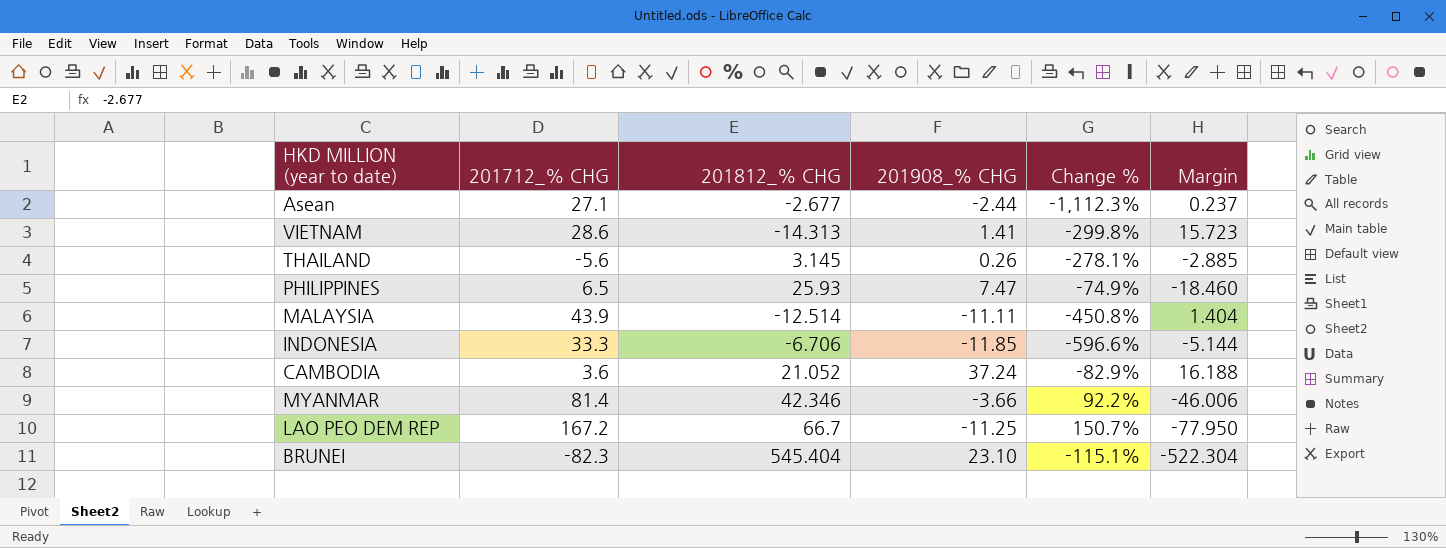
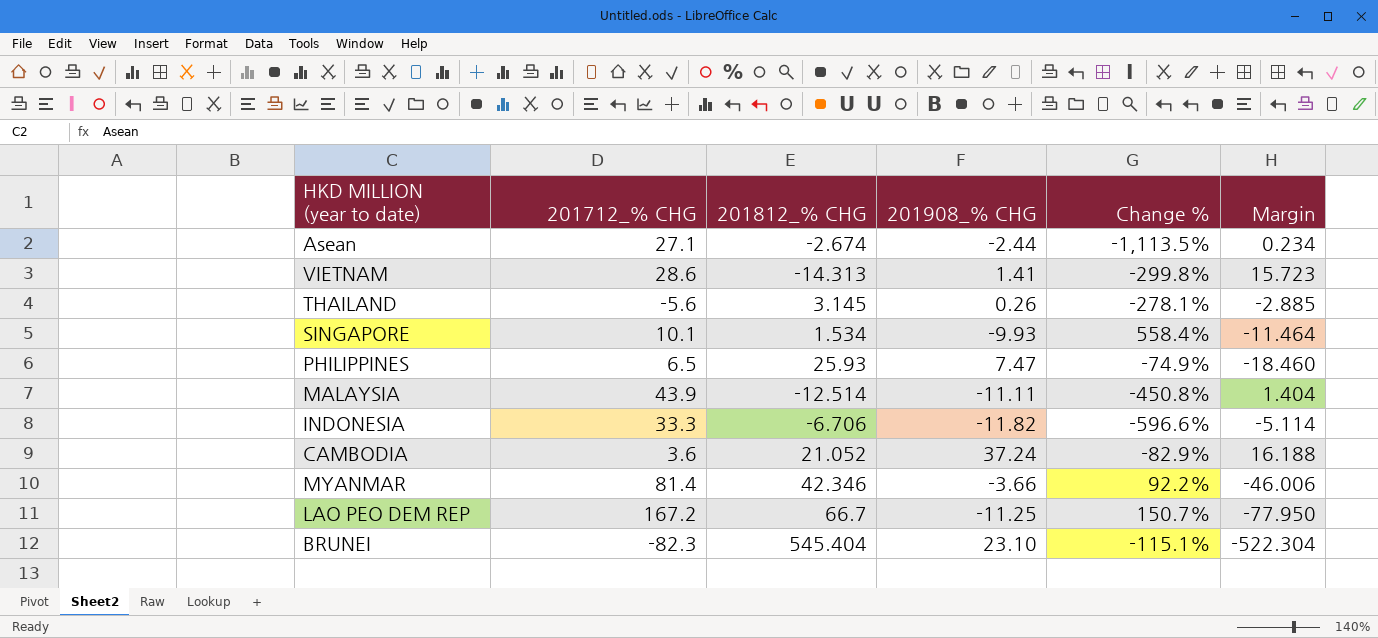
Asean | 201812_% CHG: -2.677 -> -2.674
Asean | Change %: -1,112.3% -> -1,113.5%
Asean | Margin: 0.237 -> 0.234
row SINGAPORE: none -> 10.1 | 1.534 | -9.93 | 558.4% | -11.464
INDONESIA | 201908_% CHG: -11.85 -> -11.82
INDONESIA | Margin: -5.144 -> -5.114

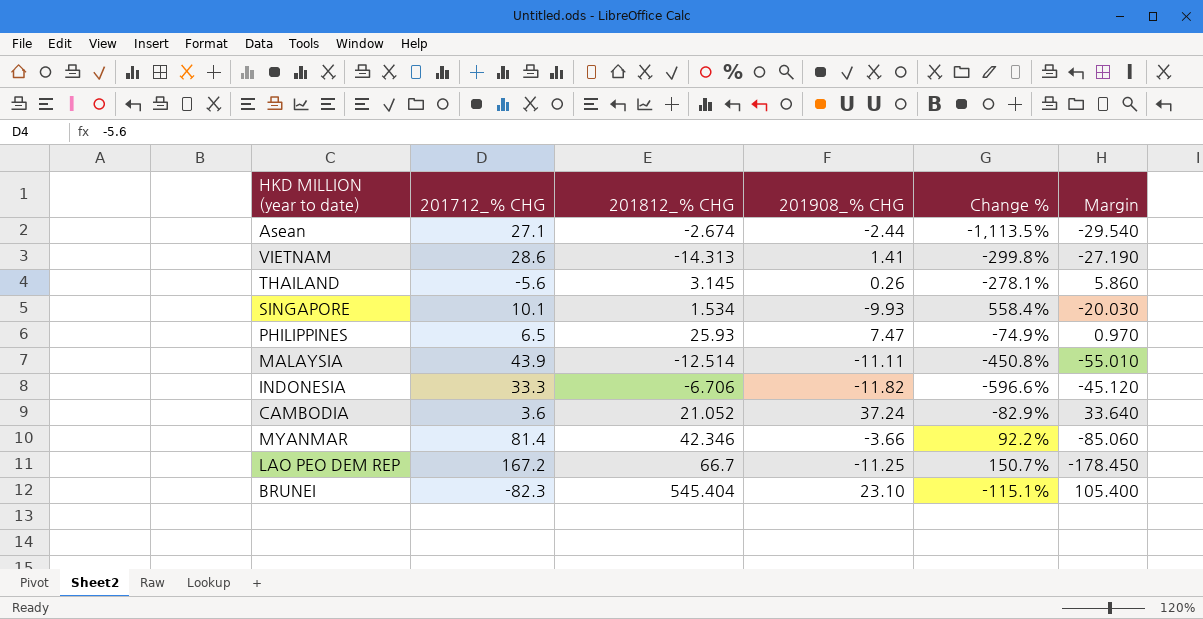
column Margin | formula: [201908_% CHG] - [201812_% CHG] -> [201908_% CHG] - [201712_% CHG]

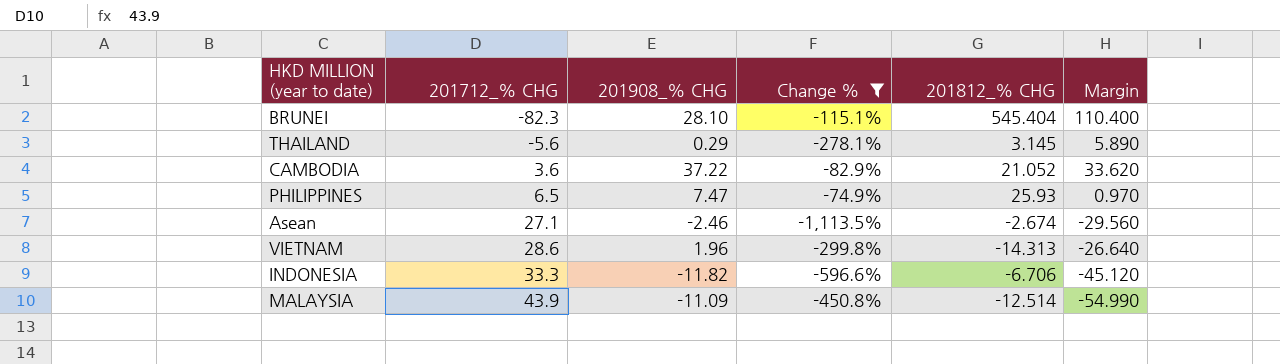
filter: none -> Change % <= -74.9%
row order: none -> 201712_% CHG ascending
column 201812_% CHG | position: 3 -> 5
BRUNEI | 201908_% CHG: 23.10 -> 28.10
BRUNEI | Margin: 105.400 -> 110.400
THAILAND | 201908_% CHG: 0.26 -> 0.29
THAILAND | Margin: 5.860 -> 5.890
CAMBODIA | 201908_% CHG: 37.24 -> 37.22
CAMBODIA | Margin: 33.640 -> 33.620
Asean | 201908_% CHG: -2.44 -> -2.46
Asean | Margin: -29.540 -> -29.560
VIETNAM | 201908_% CHG: 1.41 -> 1.96
VIETNAM | Margin: -27.190 -> -26.640
MALAYSIA | 201908_% CHG: -11.11 -> -11.09
MALAYSIA | Margin: -55.010 -> -54.990

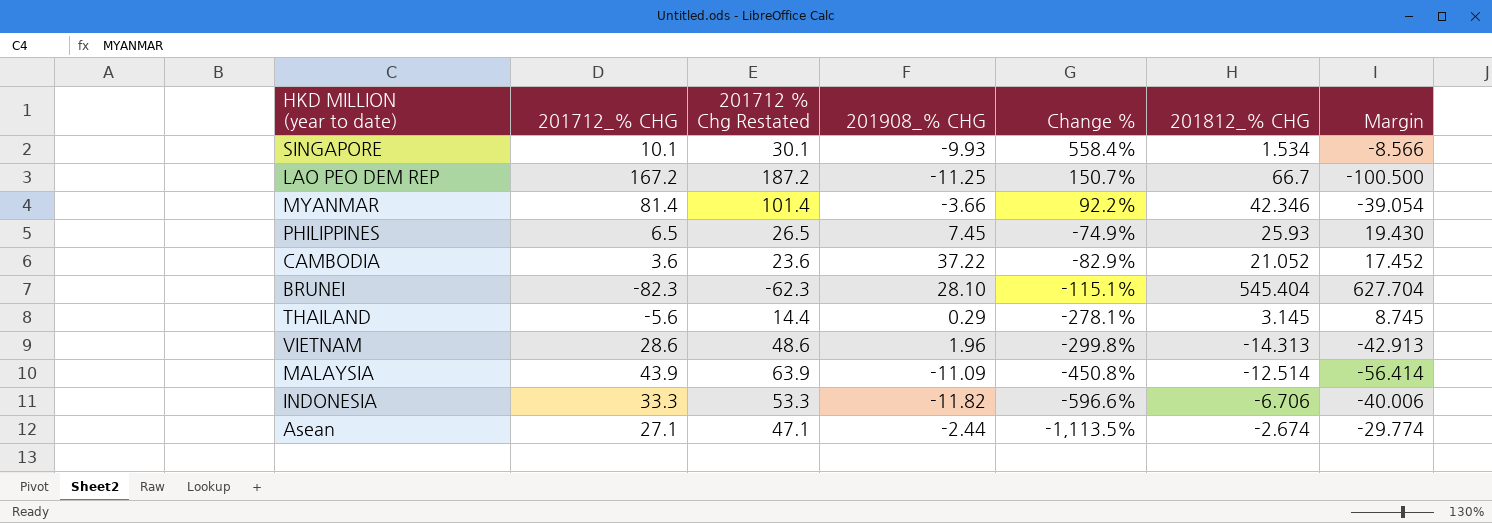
filter: Change % <= -74.9% -> none
row order: 201712_% CHG ascending -> Change % descending
column 201712 % Chg Restated | formula: none -> [201712_% CHG] + 20
column Margin | formula: [201908_% CHG] - [201712_% CHG] -> [201812_% CHG] - [201712_% CHG]
PHILIPPINES | 201908_% CHG: 7.47 -> 7.45
Asean | 201908_% CHG: -2.46 -> -2.44

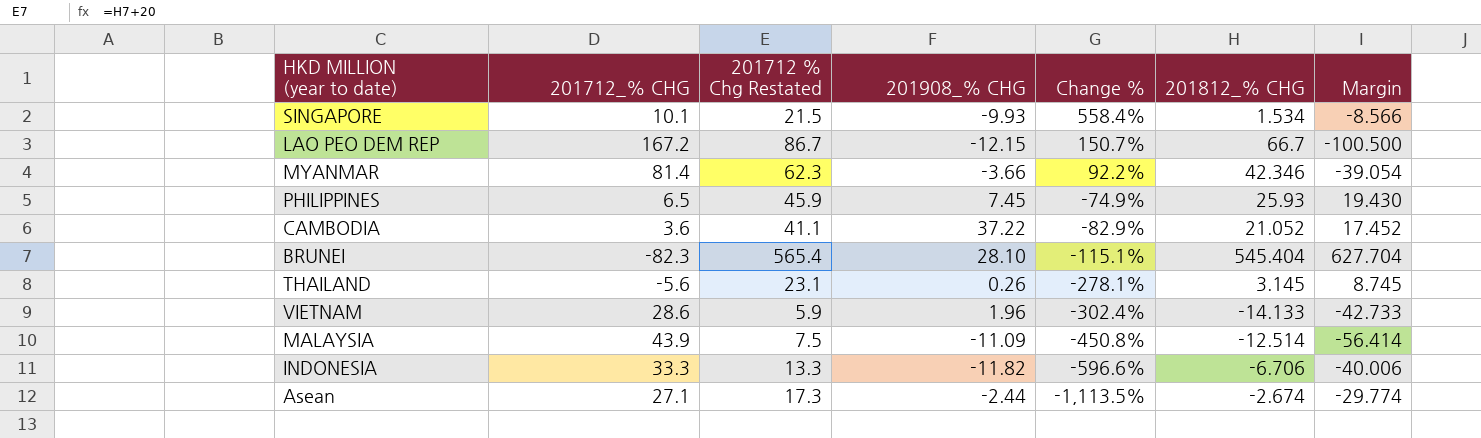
column 201712 % Chg Restated | formula: [201712_% CHG] + 20 -> [201812_% CHG] + 20
LAO PEO DEM REP | 201908_% CHG: -11.25 -> -12.15
THAILAND | 201908_% CHG: 0.29 -> 0.26
VIETNAM | Change %: -299.8% -> -302.4%
VIETNAM | 201812_% CHG: -14.313 -> -14.133
VIETNAM | Margin: -42.913 -> -42.733

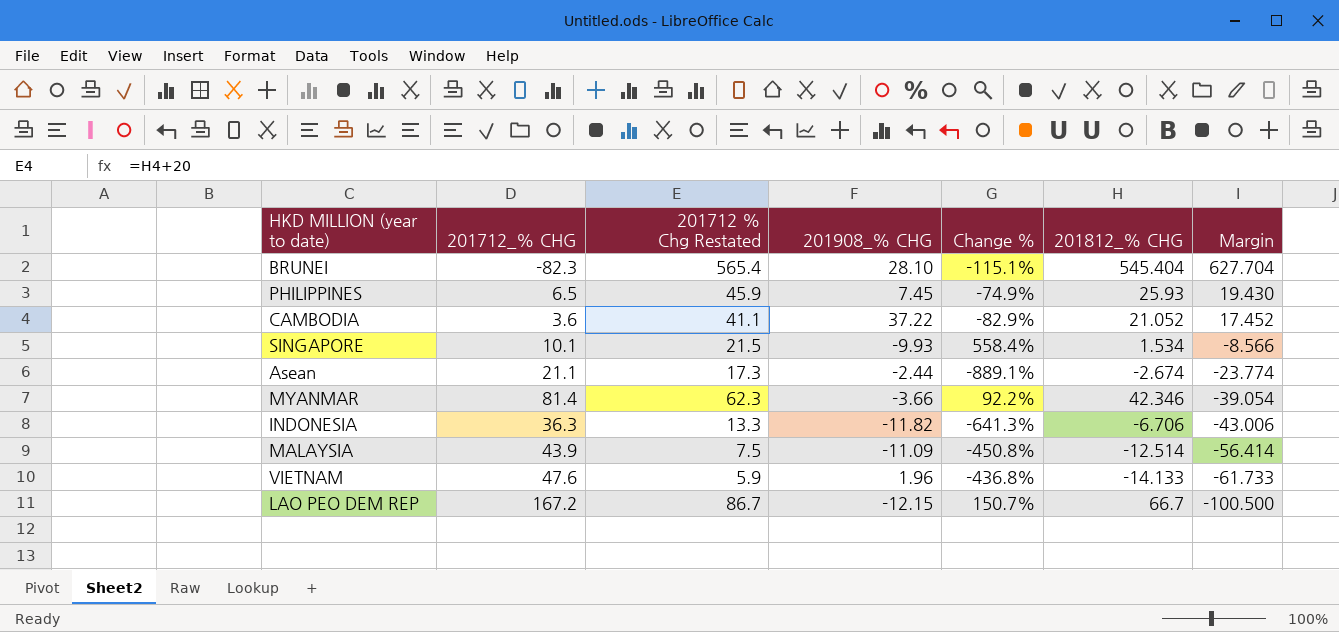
row order: Change % descending -> Margin descending
row THAILAND: -5.6 | 23.1 | 0.26 | -278.1% | 3.145 | 8.745 -> none
Asean | 201712_% CHG: 27.1 -> 21.1
Asean | Change %: -1,113.5% -> -889.1%
Asean | Margin: -29.774 -> -23.774
INDONESIA | 201712_% CHG: 33.3 -> 36.3
INDONESIA | Change %: -596.6% -> -641.3%
INDONESIA | Margin: -40.006 -> -43.006
VIETNAM | 201712_% CHG: 28.6 -> 47.6
VIETNAM | Change %: -302.4% -> -436.8%
VIETNAM | Margin: -42.733 -> -61.733

